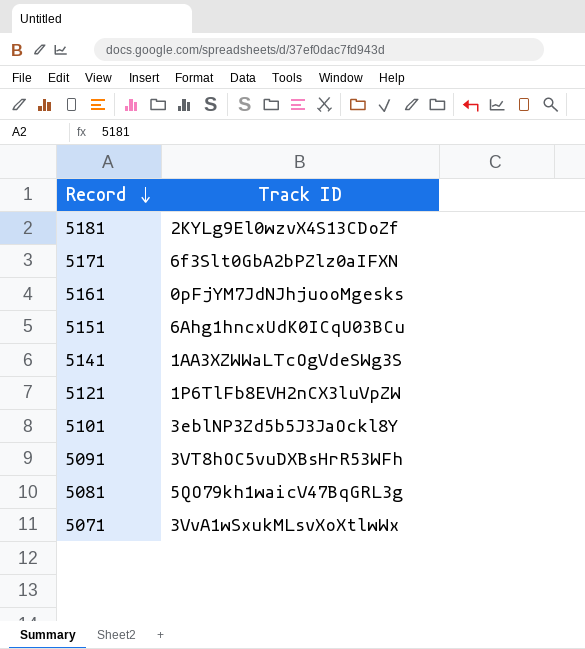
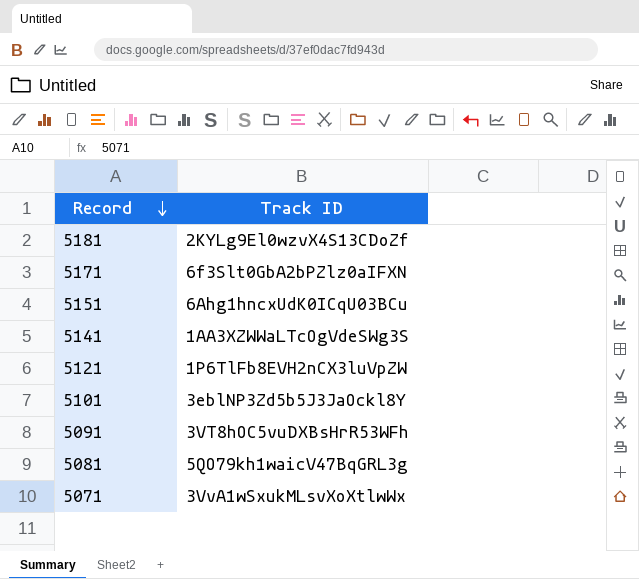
row 5161: 0pFjYM7JdNJhjuooMgesks -> none

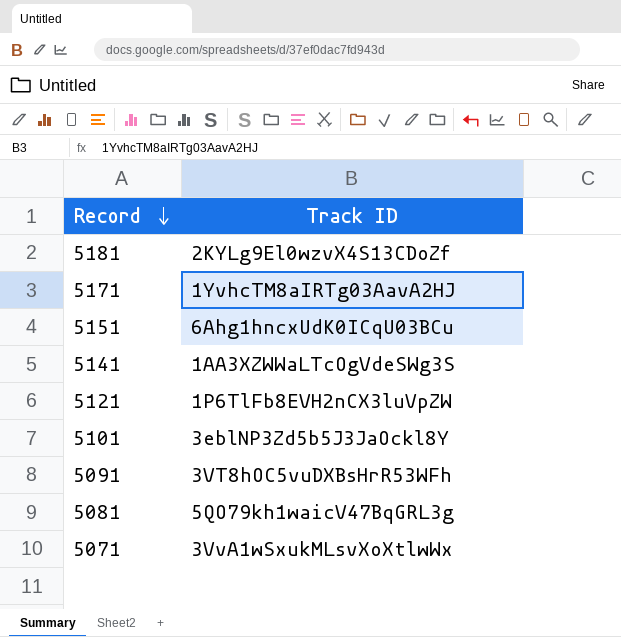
5171 | Track ID: 6f3Slt0GbA2bPZlz0aIFXN -> 1YvhcTM8aIRTg03AavA2HJ

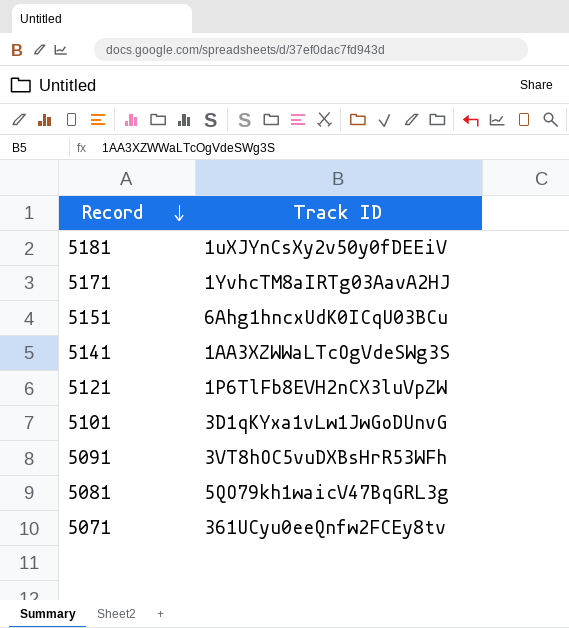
5181 | Track ID: 2KYLg9El0wzvX4S13CDoZf -> 1uXJYnCsXy2v50y0fDEEiV
5101 | Track ID: 3eblNP3Zd5b5J3JaOckl8Y -> 3D1qKYxa1vLw1JwGoDUnvG
5071 | Track ID: 3VvA1wSxukMLsvXoXtlwWx -> 361UCyu0eeQnfw2FCEy8tv

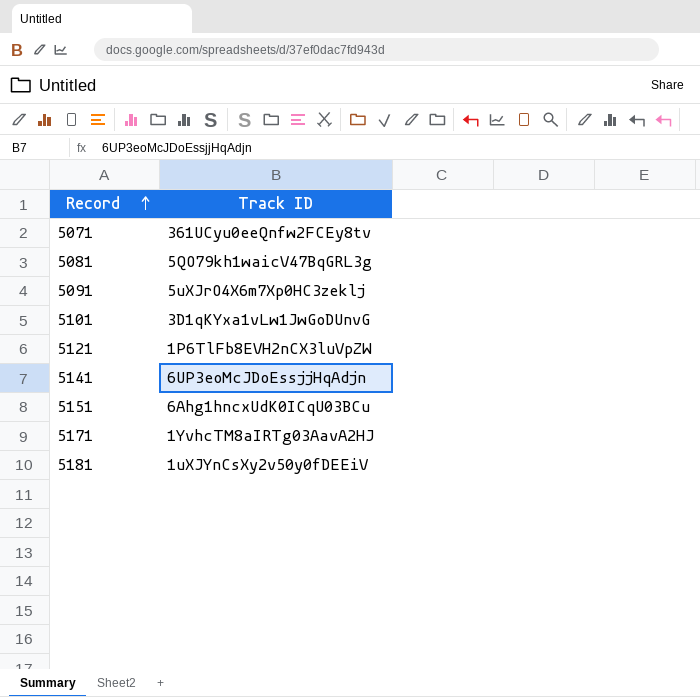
row order: Record descending -> Record ascending
5091 | Track ID: 3VT8hOC5vuDXBsHrR53WFh -> 5uXJrO4X6m7Xp0HC3zeklj
5141 | Track ID: 1AA3XZWWaLTcOgVdeSWg3S -> 6UP3eoMcJDoEssjjHqAdjn

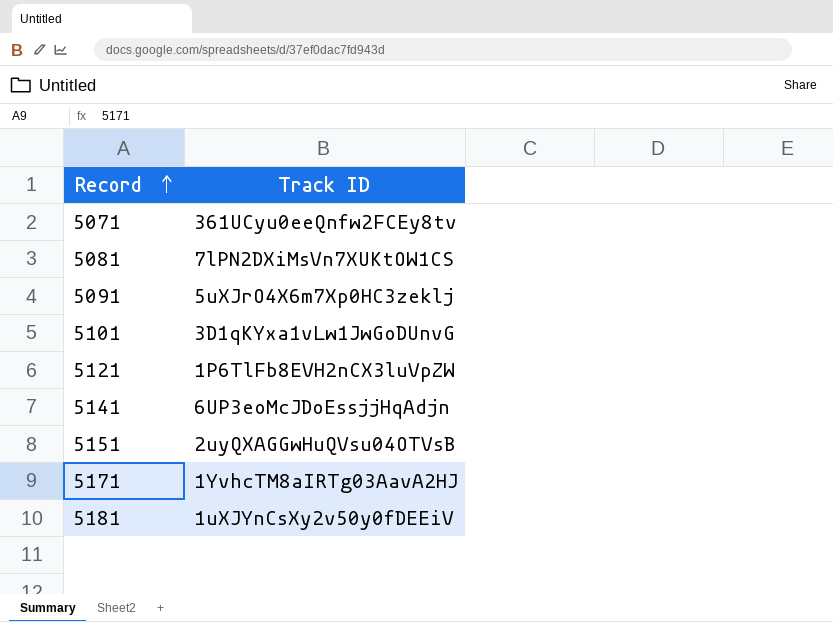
5081 | Track ID: 5QO79kh1waicV47BqGRL3g -> 7lPN2DXiMsVn7XUKtOW1CS
5151 | Track ID: 6Ahg1hncxUdK0ICqU03BCu -> 2uyQXAGGwHuQVsu04OTVsB

